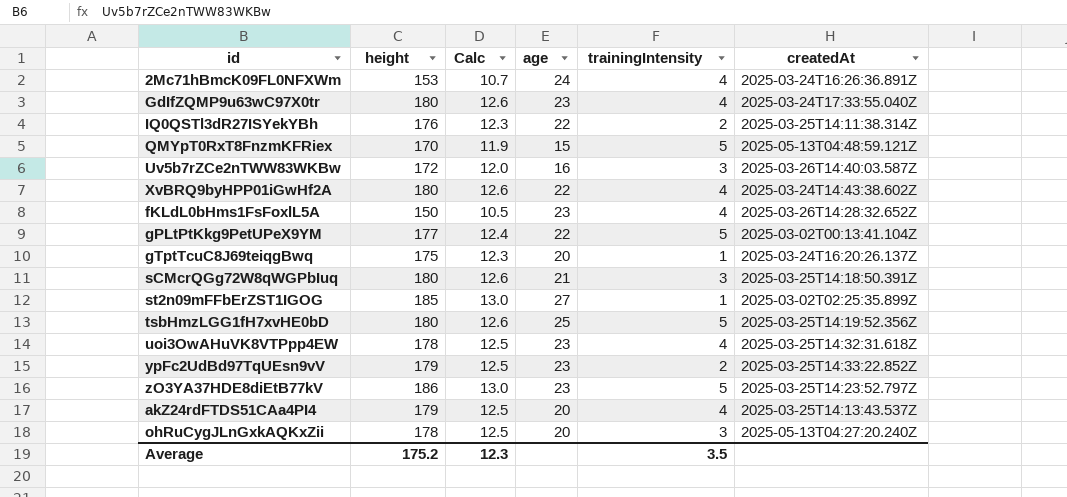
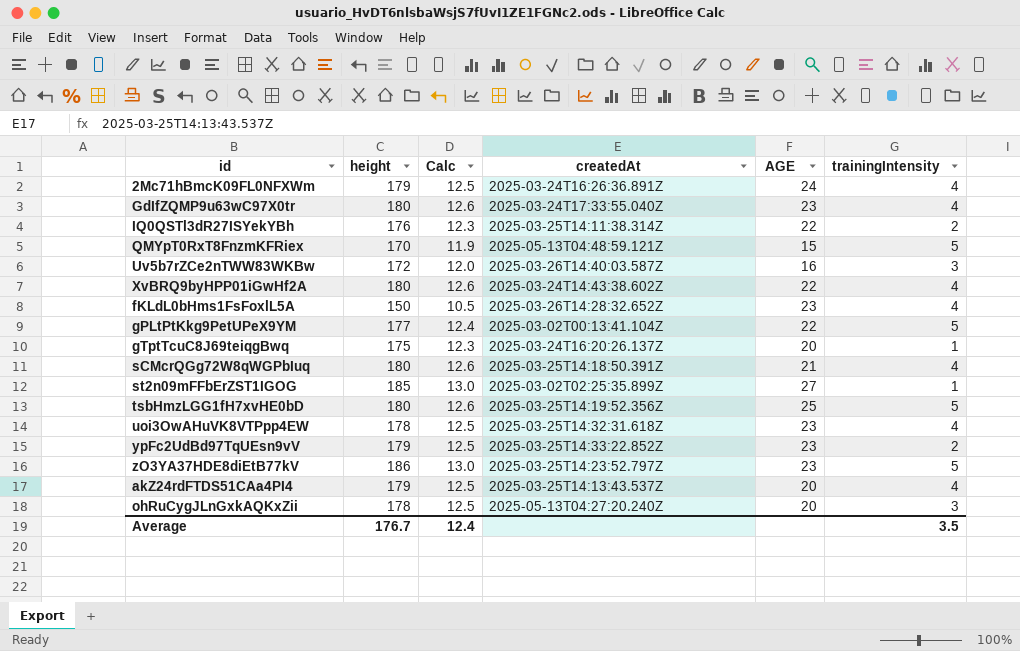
column createdAt | position: 6 -> 4
column name: age -> AGE
2Mc71hBmcK09FL0NFXWm | height: 153 -> 179
2Mc71hBmcK09FL0NFXWm | Calc: 10.7 -> 12.5
sCMcrQGg72W8qWGPbIuq | trainingIntensity: 3 -> 4
Average | height: 175.2 -> 176.7
Average | Calc: 12.3 -> 12.4

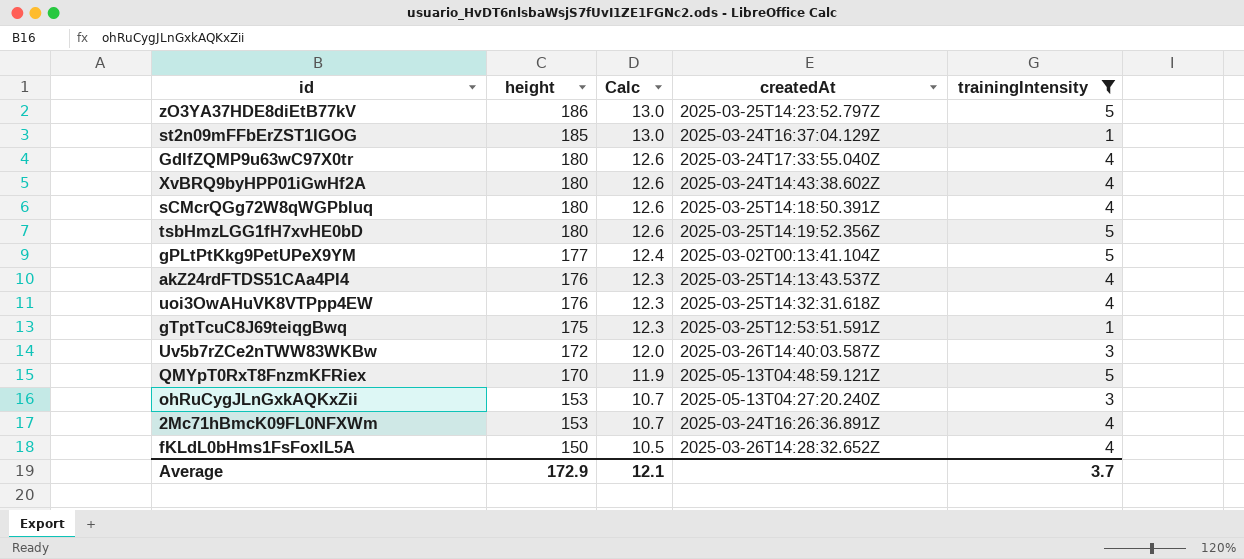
filter: none -> trainingIntensity != 2
row order: none -> height descending
column AGE | position: 5 -> none
st2n09mFFbErZST1IGOG | createdAt: 2025-03-02T02:25:35.899Z -> 2025-03-24T16:37:04.129Z
akZ24rdFTDS51CAa4PI4 | height: 179 -> 176
akZ24rdFTDS51CAa4PI4 | Calc: 12.5 -> 12.3
uoi3OwAHuVK8VTPpp4EW | height: 178 -> 176
uoi3OwAHuVK8VTPpp4EW | Calc: 12.5 -> 12.3
gTptTcuC8J69teiqgBwq | createdAt: 2025-03-24T16:20:26.137Z -> 2025-03-25T12:53:51.591Z
ohRuCygJLnGxkAQKxZii | height: 178 -> 153
ohRuCygJLnGxkAQKxZii | Calc: 12.5 -> 10.7
2Mc71hBmcK09FL0NFXWm | height: 179 -> 153
2Mc71hBmcK09FL0NFXWm | Calc: 12.5 -> 10.7
Average | height: 176.7 -> 172.9
Average | Calc: 12.4 -> 12.1
Average | trainingIntensity: 3.5 -> 3.7

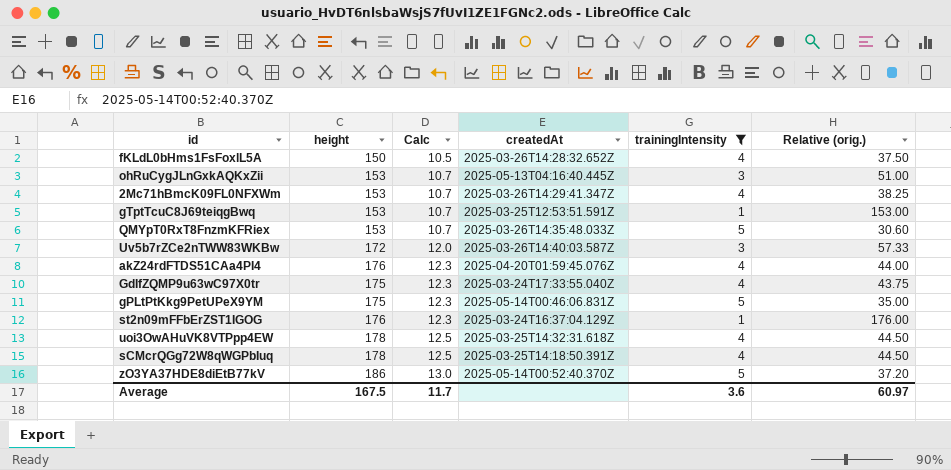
row order: height descending -> Calc ascending
column Relative (orig.) | formula: none -> [height] / [trainingIntensity]
row XvBRQ9byHPP01iGwHf2A: 180 | 12.6 | 2025-03-24T14:43:38.602Z | 4 -> none
row tsbHmzLGG1fH7xvHE0bD: 180 | 12.6 | 2025-03-25T14:19:52.356Z | 5 -> none
ohRuCygJLnGxkAQKxZii | createdAt: 2025-05-13T04:27:20.240Z -> 2025-05-13T04:16:40.445Z
2Mc71hBmcK09FL0NFXWm | createdAt: 2025-03-24T16:26:36.891Z -> 2025-03-26T14:29:41.347Z
gTptTcuC8J69teiqgBwq | height: 175 -> 153
gTptTcuC8J69teiqgBwq | Calc: 12.3 -> 10.7
QMYpT0RxT8FnzmKFRiex | height: 170 -> 153
QMYpT0RxT8FnzmKFRiex | Calc: 11.9 -> 10.7
QMYpT0RxT8FnzmKFRiex | createdAt: 2025-05-13T04:48:59.121Z -> 2025-03-26T14:35:48.033Z
akZ24rdFTDS51CAa4PI4 | createdAt: 2025-03-25T14:13:43.537Z -> 2025-04-20T01:59:45.076Z
GdIfZQMP9u63wC97X0tr | height: 180 -> 175
GdIfZQMP9u63wC97X0tr | Calc: 12.6 -> 12.3
gPLtPtKkg9PetUPeX9YM | height: 177 -> 175
gPLtPtKkg9PetUPeX9YM | Calc: 12.4 -> 12.3
gPLtPtKkg9PetUPeX9YM | createdAt: 2025-03-02T00:13:41.104Z -> 2025-05-14T00:46:06.831Z
st2n09mFFbErZST1IGOG | height: 185 -> 176
st2n09mFFbErZST1IGOG | Calc: 13.0 -> 12.3
uoi3OwAHuVK8VTPpp4EW | height: 176 -> 178
uoi3OwAHuVK8VTPpp4EW | Calc: 12.3 -> 12.5
sCMcrQGg72W8qWGPbIuq | height: 180 -> 178
sCMcrQGg72W8qWGPbIuq | Calc: 12.6 -> 12.5
zO3YA37HDE8diEtB77kV | createdAt: 2025-03-25T14:23:52.797Z -> 2025-05-14T00:52:40.370Z
Average | height: 172.9 -> 167.5
Average | Calc: 12.1 -> 11.7
Average | trainingIntensity: 3.7 -> 3.6

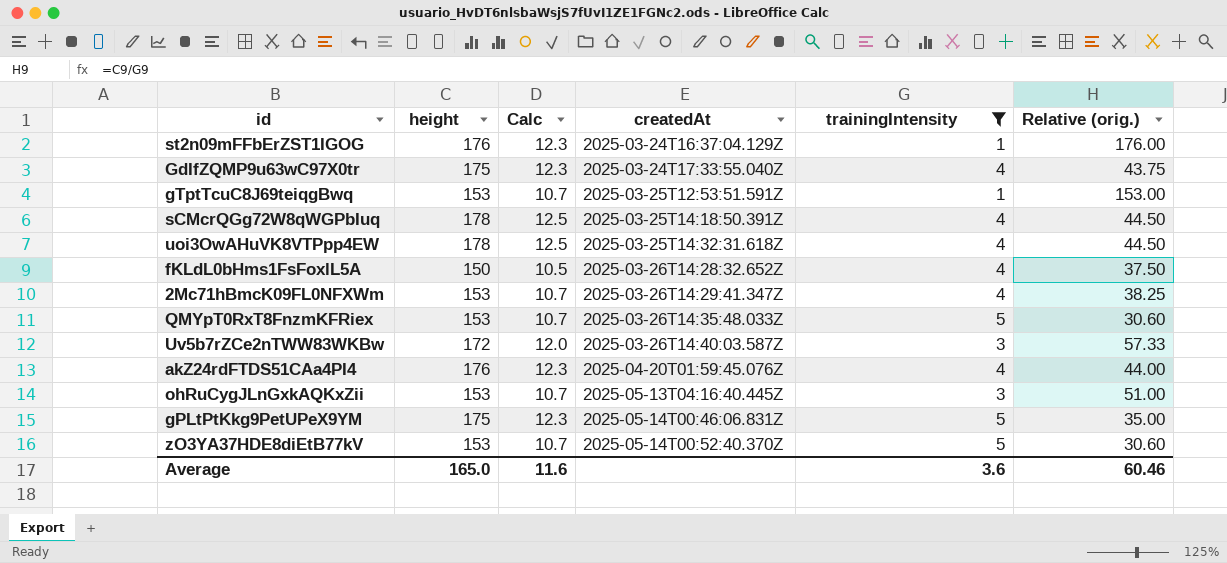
row order: Calc ascending -> createdAt ascending
zO3YA37HDE8diEtB77kV | height: 186 -> 153
zO3YA37HDE8diEtB77kV | Calc: 13.0 -> 10.7
zO3YA37HDE8diEtB77kV | Relative (orig.): 37.20 -> 30.60
Average | height: 167.5 -> 165.0
Average | Calc: 11.7 -> 11.6
Average | Relative (orig.): 60.97 -> 60.46

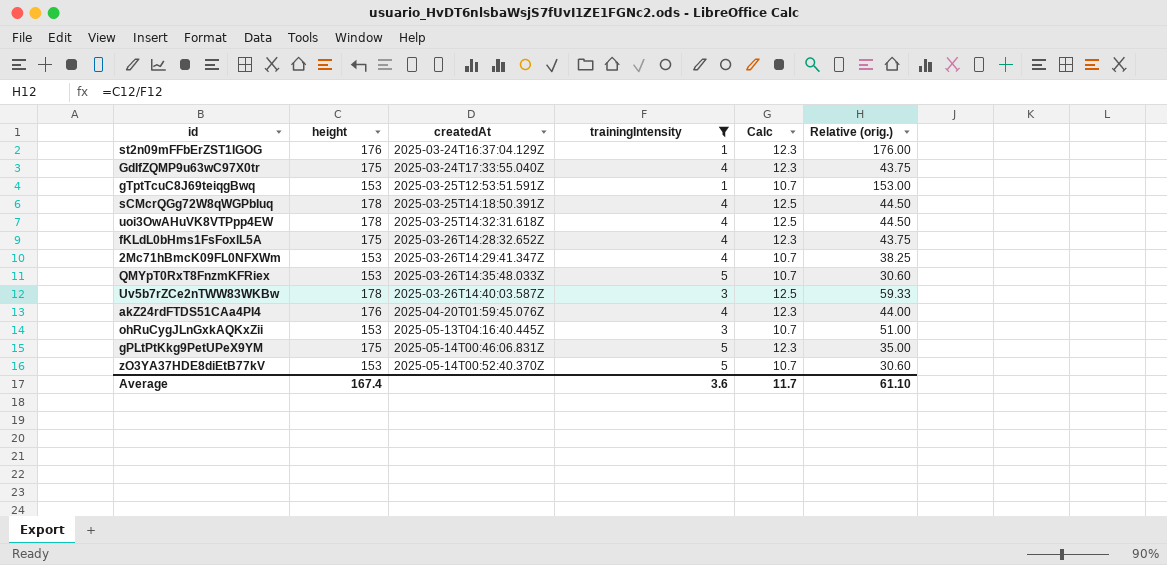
column Calc | position: 3 -> 5
fKLdL0bHms1FsFoxlL5A | height: 150 -> 175
fKLdL0bHms1FsFoxlL5A | Calc: 10.5 -> 12.3
fKLdL0bHms1FsFoxlL5A | Relative (orig.): 37.50 -> 43.75
Uv5b7rZCe2nTWW83WKBw | height: 172 -> 178
Uv5b7rZCe2nTWW83WKBw | Calc: 12.0 -> 12.5
Uv5b7rZCe2nTWW83WKBw | Relative (orig.): 57.33 -> 59.33
Average | height: 165.0 -> 167.4
Average | Calc: 11.6 -> 11.7
Average | Relative (orig.): 60.46 -> 61.10

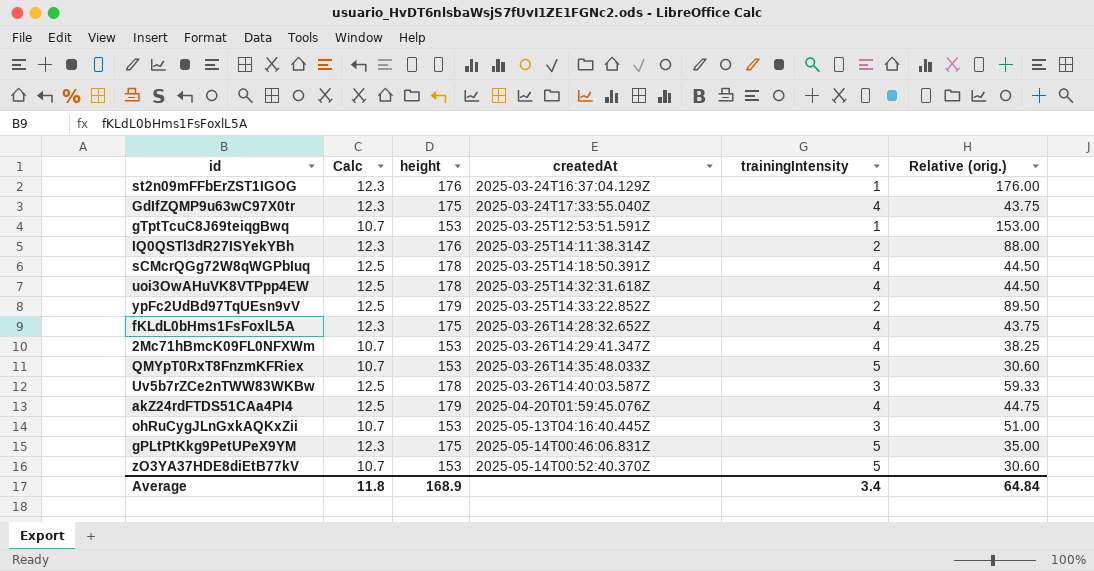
filter: trainingIntensity != 2 -> none
column Calc | position: 5 -> 2
akZ24rdFTDS51CAa4PI4 | Calc: 12.3 -> 12.5
akZ24rdFTDS51CAa4PI4 | height: 176 -> 179
akZ24rdFTDS51CAa4PI4 | Relative (orig.): 44.00 -> 44.75
Average | Calc: 11.7 -> 11.8
Average | height: 167.4 -> 168.9
Average | trainingIntensity: 3.6 -> 3.4
Average | Relative (orig.): 61.10 -> 64.84

